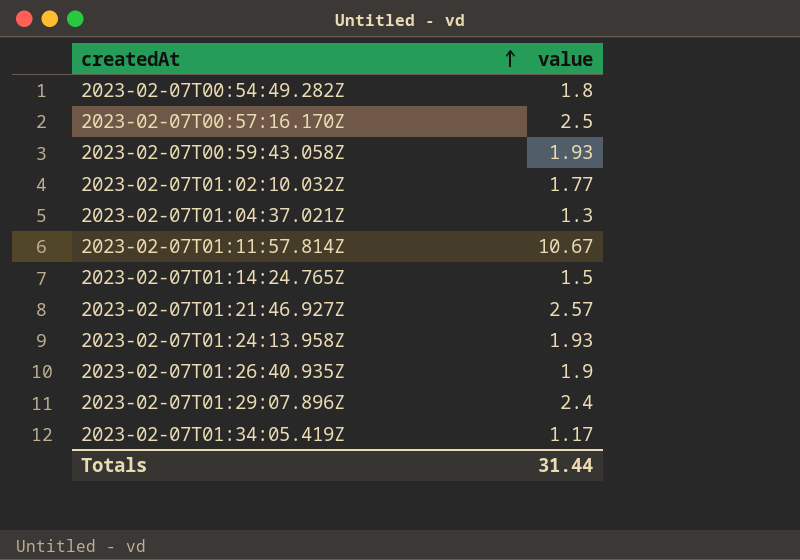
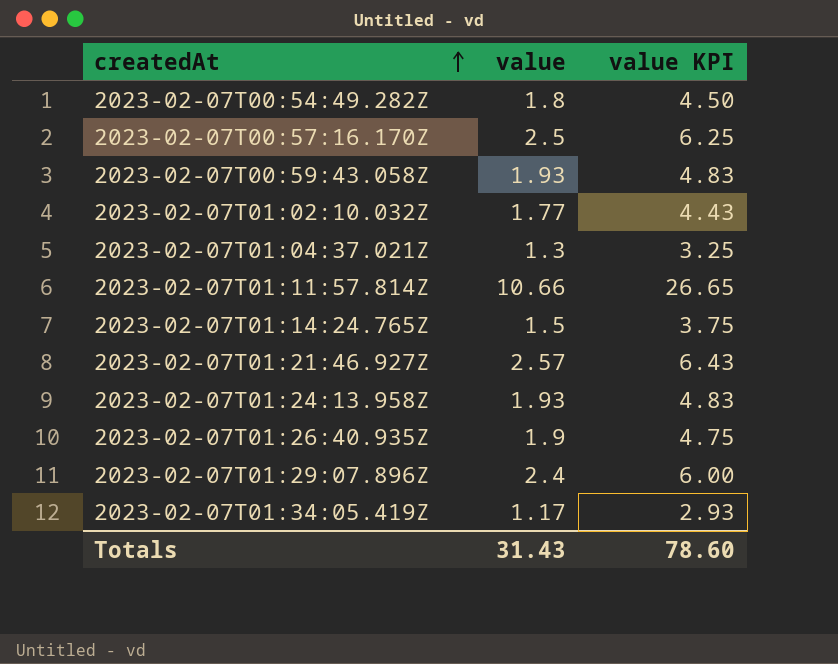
column value KPI | formula: none -> [value] * 2.5
2023-02-07T01:11:57.814Z | value: 10.67 -> 10.66
Totals | value: 31.44 -> 31.43

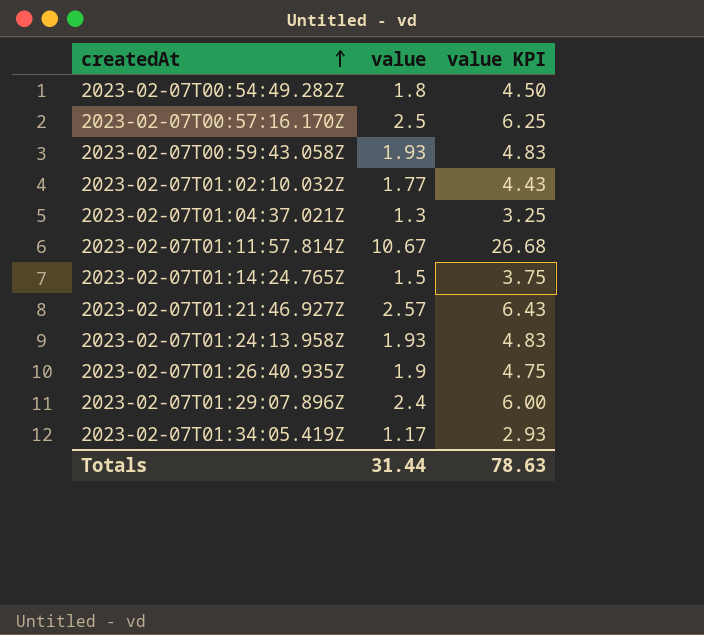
2023-02-07T01:11:57.814Z | value: 10.66 -> 10.67
2023-02-07T01:11:57.814Z | value KPI: 26.65 -> 26.68
Totals | value: 31.43 -> 31.44
Totals | value KPI: 78.60 -> 78.63

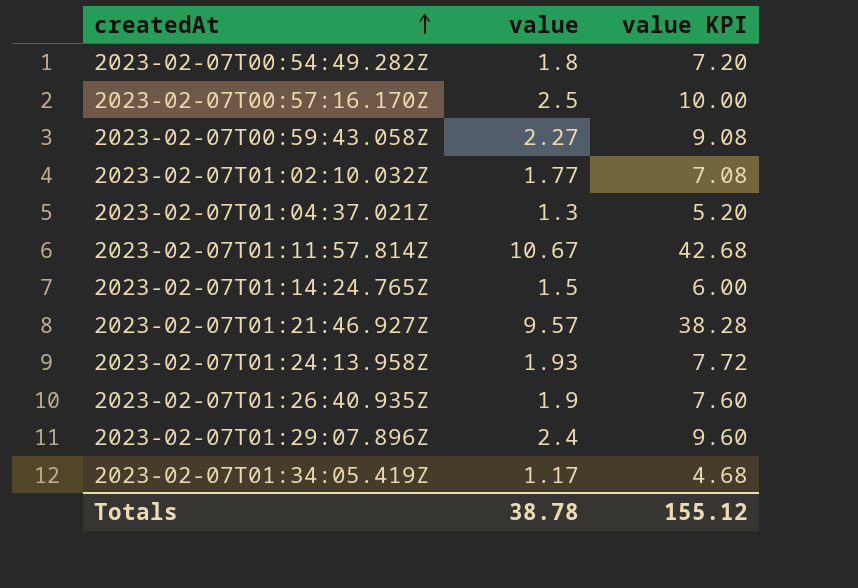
column value KPI | formula: [value] * 2.5 -> [value] * 4
2023-02-07T00:59:43.058Z | value: 1.93 -> 2.27
2023-02-07T01:21:46.927Z | value: 2.57 -> 9.57
Totals | value: 31.44 -> 38.78
Totals | value KPI: 78.63 -> 155.12

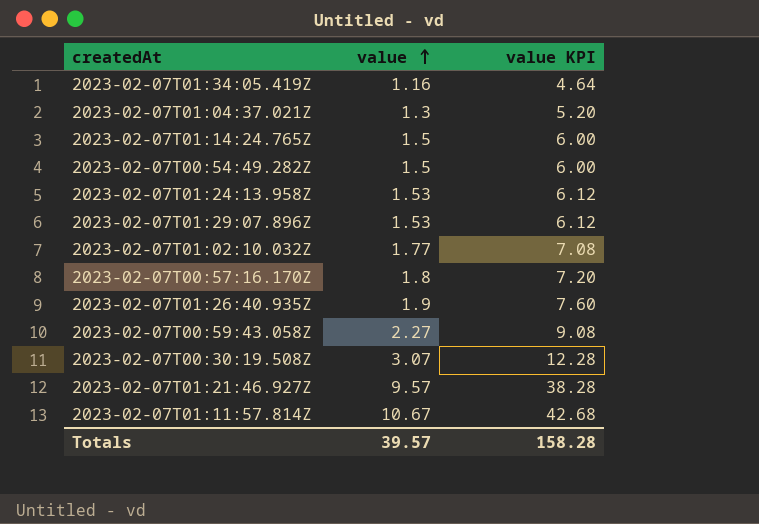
row order: createdAt ascending -> value ascending
2023-02-07T01:34:05.419Z | value: 1.17 -> 1.16
2023-02-07T01:34:05.419Z | value KPI: 4.68 -> 4.64
2023-02-07T00:54:49.282Z | value: 1.8 -> 1.5
2023-02-07T00:54:49.282Z | value KPI: 7.20 -> 6.00
2023-02-07T01:24:13.958Z | value: 1.93 -> 1.53
2023-02-07T01:24:13.958Z | value KPI: 7.72 -> 6.12
2023-02-07T01:29:07.896Z | value: 2.4 -> 1.53
2023-02-07T01:29:07.896Z | value KPI: 9.60 -> 6.12
2023-02-07T00:57:16.170Z | value: 2.5 -> 1.8
2023-02-07T00:57:16.170Z | value KPI: 10.00 -> 7.20
row 2023-02-07T00:30:19.508Z: none -> 3.07 | 12.28
Totals | value: 38.78 -> 39.57
Totals | value KPI: 155.12 -> 158.28

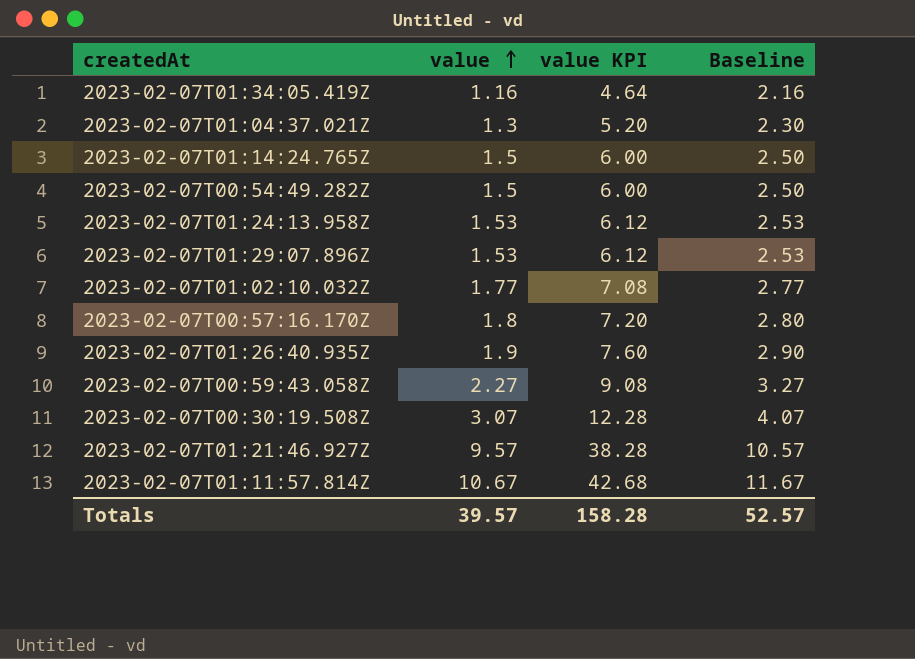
column Baseline | formula: none -> [value] + 1

